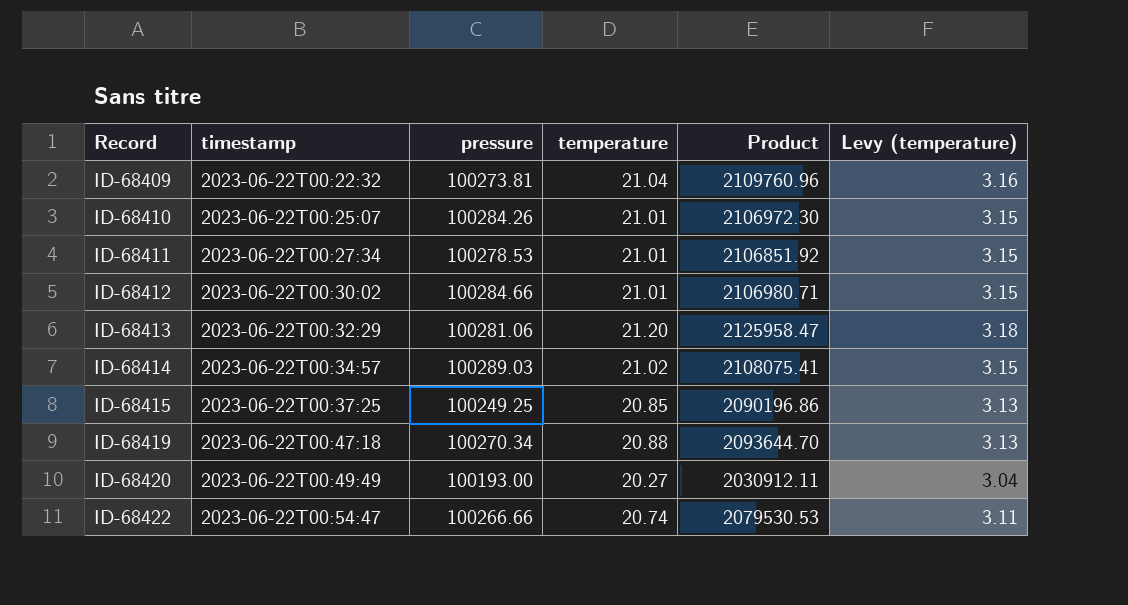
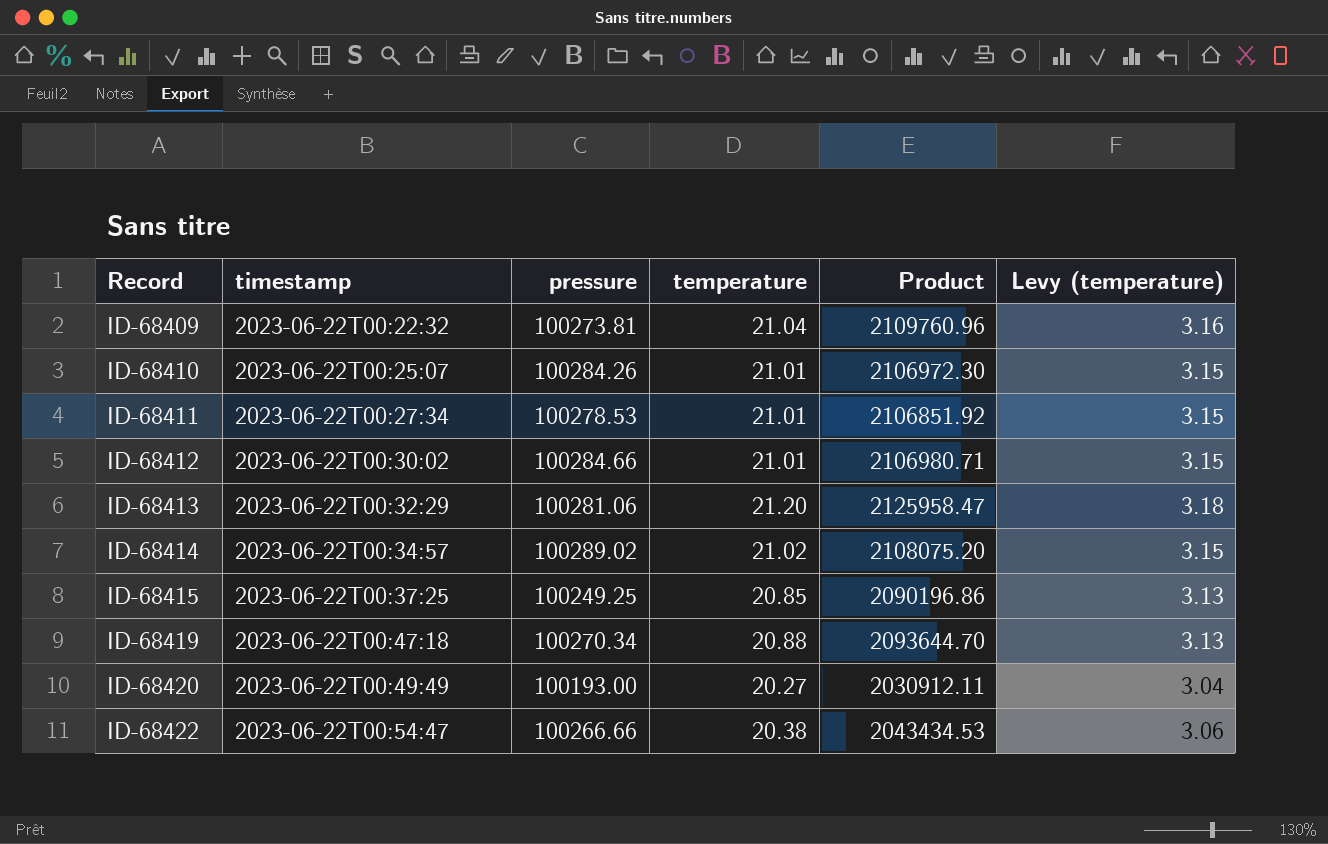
ID-68414 | pressure: 100289.03 -> 100289.02
ID-68414 | Product: 2108075.41 -> 2108075.20
ID-68422 | temperature: 20.74 -> 20.38
ID-68422 | Product: 2079530.53 -> 2043434.53
ID-68422 | Levy (temperature): 3.11 -> 3.06

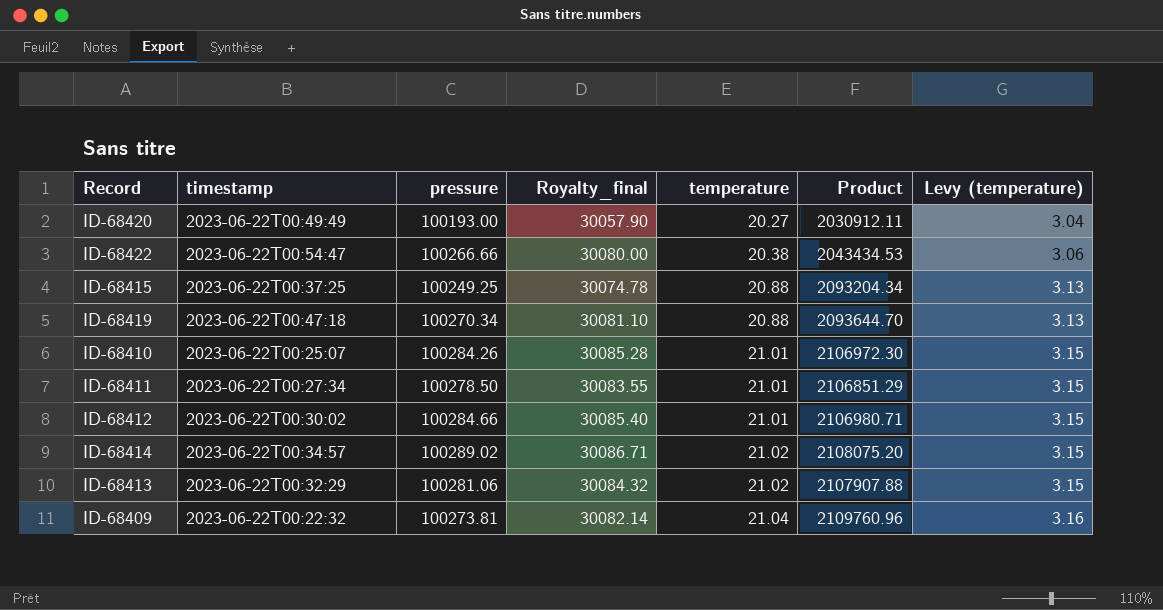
row order: Record ascending -> temperature ascending
column Royalty_final | formula: none -> [pressure] * 0.3
ID-68415 | temperature: 20.85 -> 20.88
ID-68415 | Product: 2090196.86 -> 2093204.34
ID-68411 | pressure: 100278.53 -> 100278.50
ID-68411 | Product: 2106851.92 -> 2106851.29
ID-68413 | temperature: 21.20 -> 21.02
ID-68413 | Product: 2125958.47 -> 2107907.88
ID-68413 | Levy (temperature): 3.18 -> 3.15

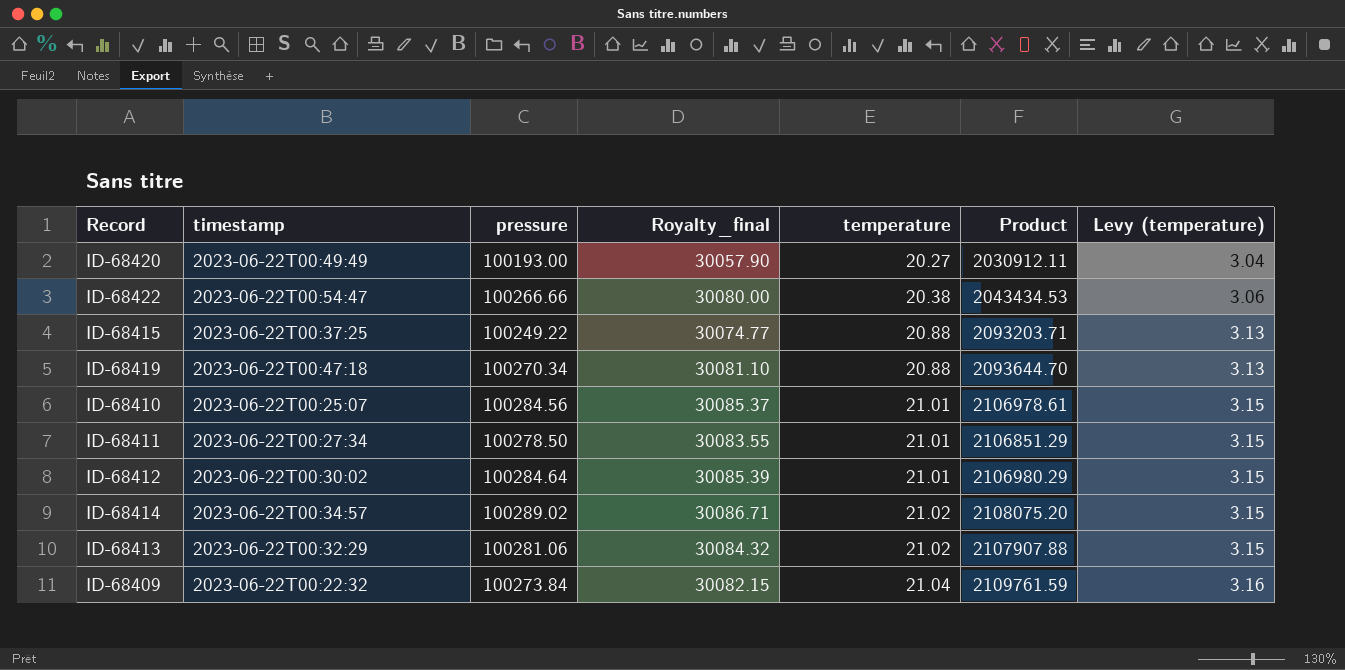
ID-68415 | pressure: 100249.25 -> 100249.22
ID-68415 | Royalty_final: 30074.78 -> 30074.77
ID-68415 | Product: 2093204.34 -> 2093203.71
ID-68410 | pressure: 100284.26 -> 100284.56
ID-68410 | Royalty_final: 30085.28 -> 30085.37
ID-68410 | Product: 2106972.30 -> 2106978.61
ID-68412 | pressure: 100284.66 -> 100284.64
ID-68412 | Royalty_final: 30085.40 -> 30085.39
ID-68412 | Product: 2106980.71 -> 2106980.29
ID-68409 | pressure: 100273.81 -> 100273.84
ID-68409 | Royalty_final: 30082.14 -> 30082.15
ID-68409 | Product: 2109760.96 -> 2109761.59

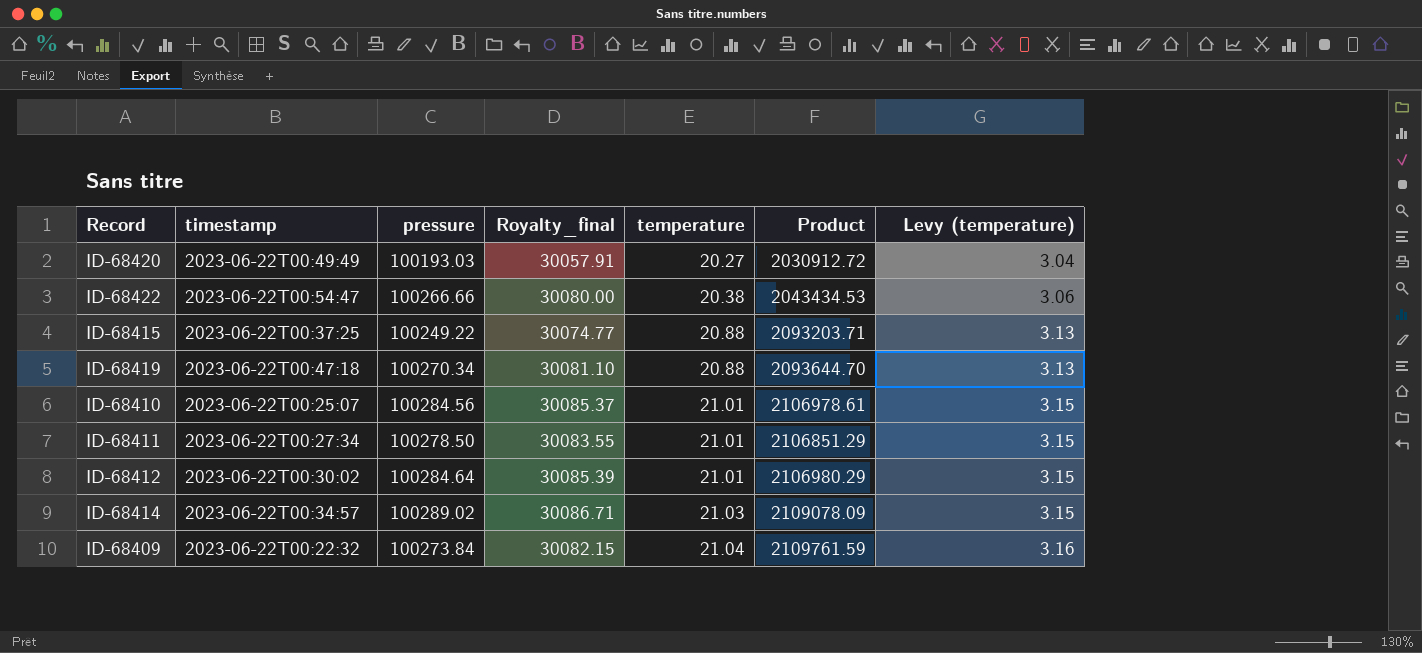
row ID-68413: 2023-06-22T00:32:29 | 100281.06 | 30084.32 | 21.02 | 2107907.88 | 3.15 -> none
ID-68420 | pressure: 100193.00 -> 100193.03
ID-68420 | Royalty_final: 30057.90 -> 30057.91
ID-68420 | Product: 2030912.11 -> 2030912.72
ID-68414 | temperature: 21.02 -> 21.03
ID-68414 | Product: 2108075.20 -> 2109078.09

